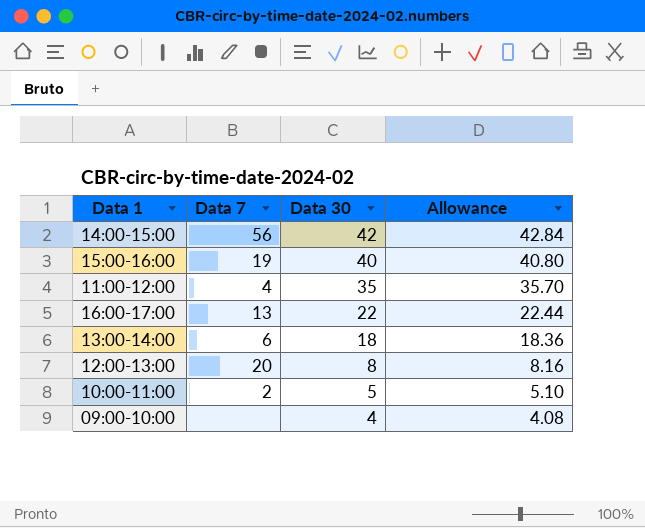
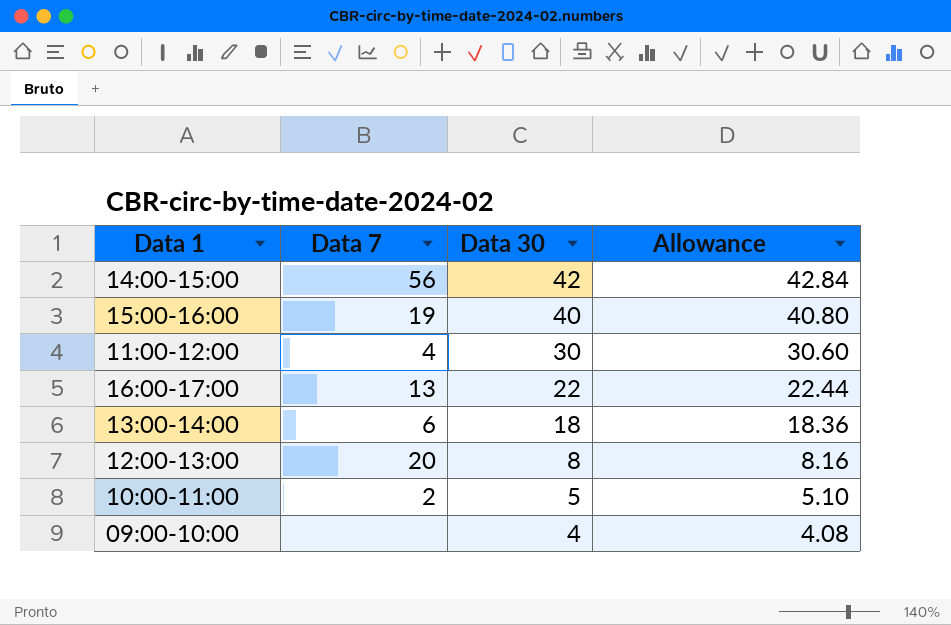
11:00-12:00 | Data 30: 35 -> 30
11:00-12:00 | Allowance: 35.70 -> 30.60

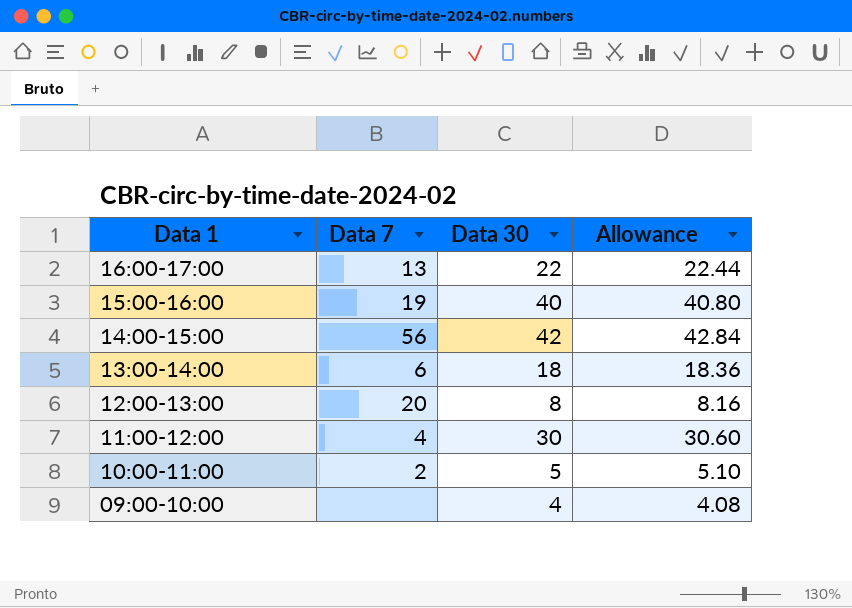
row order: Data 30 descending -> Data 1 descending

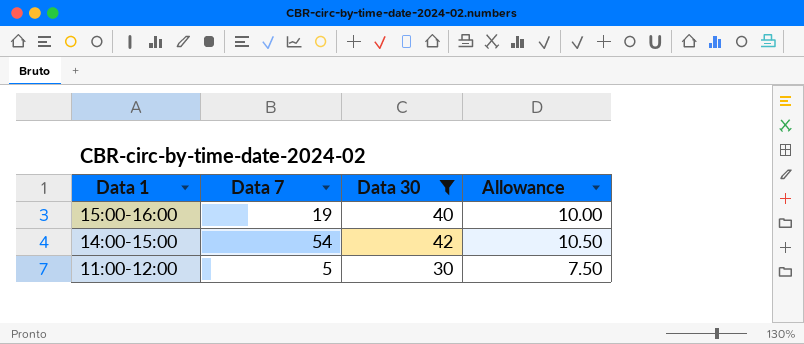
filter: none -> Data 30 >= 30
column Allowance | formula: [Data 30] * 1.02 -> [Data 30] * 0.25
14:00-15:00 | Data 7: 56 -> 54
11:00-12:00 | Data 7: 4 -> 5

